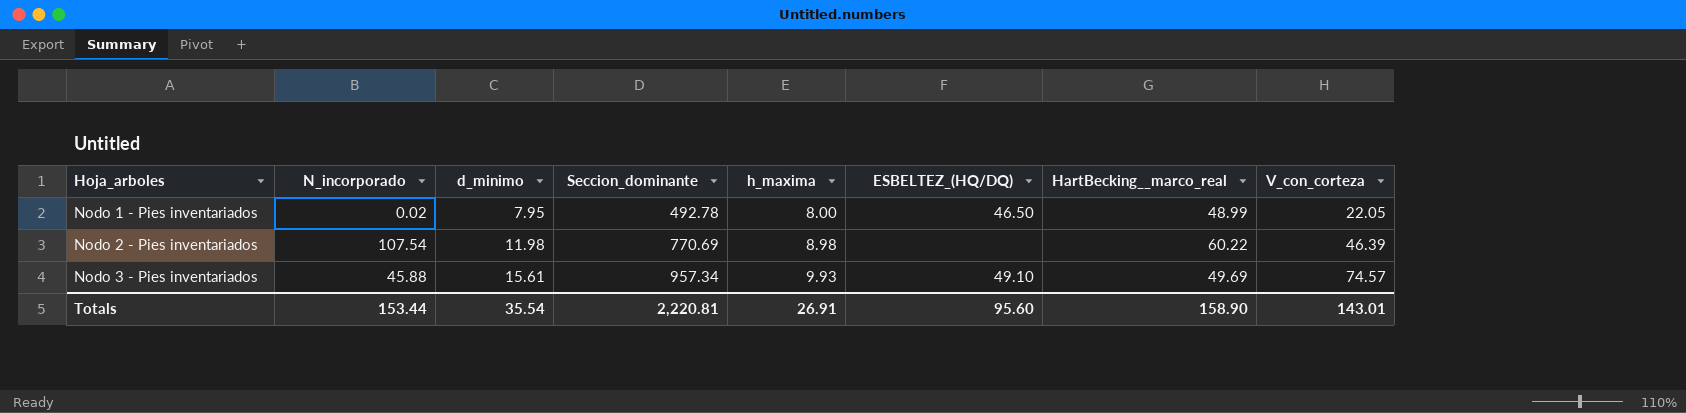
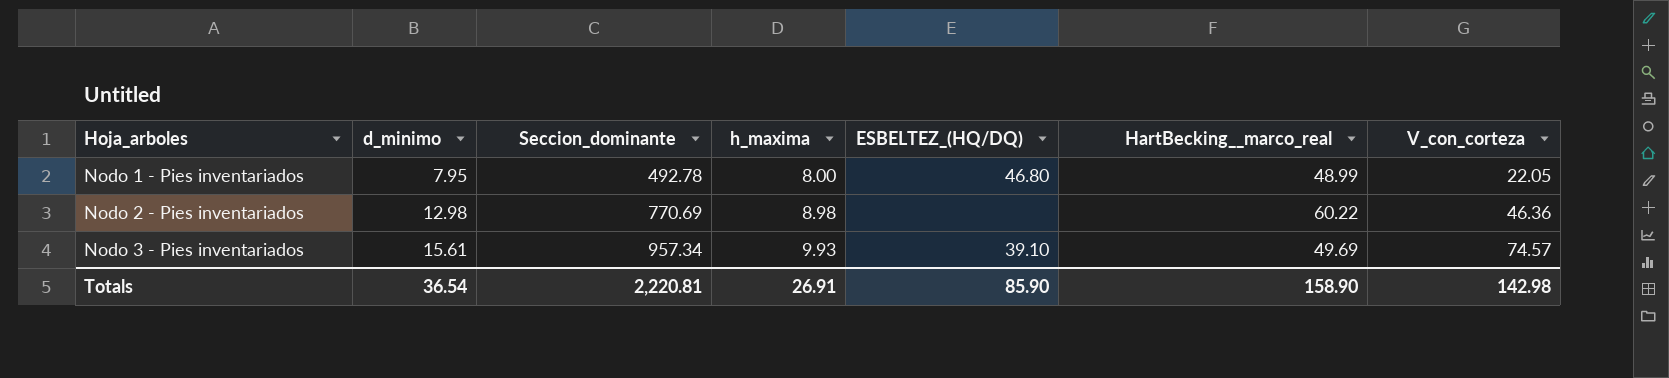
column N_incorporado | position: 2 -> none
Nodo 1 - Pies inventariados | ESBELTEZ_(HQ/DQ): 46.50 -> 46.80
Nodo 2 - Pies inventariados | d_minimo: 11.98 -> 12.98
Nodo 2 - Pies inventariados | V_con_corteza: 46.39 -> 46.36
Nodo 3 - Pies inventariados | ESBELTEZ_(HQ/DQ): 49.10 -> 39.10
Totals | d_minimo: 35.54 -> 36.54
Totals | ESBELTEZ_(HQ/DQ): 95.60 -> 85.90
Totals | V_con_corteza: 143.01 -> 142.98

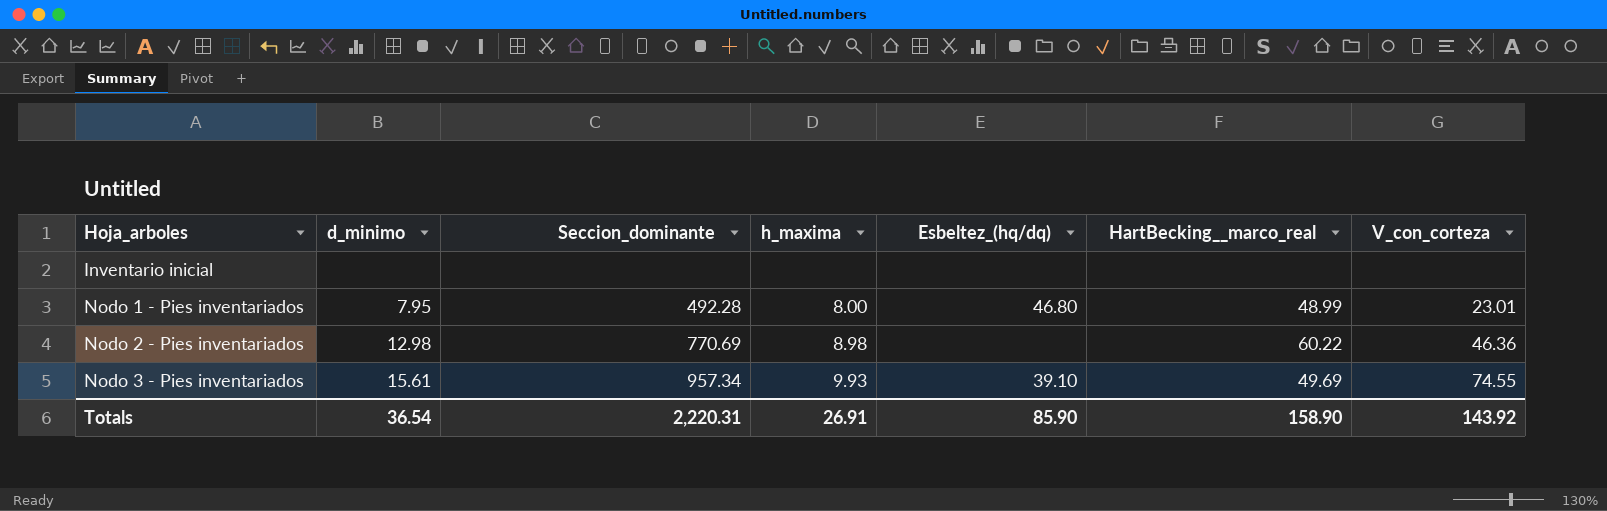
column name: ESBELTEZ_(HQ/DQ) -> Esbeltez_(hq/dq)
row Inventario inicial: none -> none | none | none | none | none | none
Nodo 1 - Pies inventariados | Seccion_dominante: 492.78 -> 492.28
Nodo 1 - Pies inventariados | V_con_corteza: 22.05 -> 23.01
Nodo 3 - Pies inventariados | V_con_corteza: 74.57 -> 74.55
Totals | Seccion_dominante: 2,220.81 -> 2,220.31
Totals | V_con_corteza: 142.98 -> 143.92

